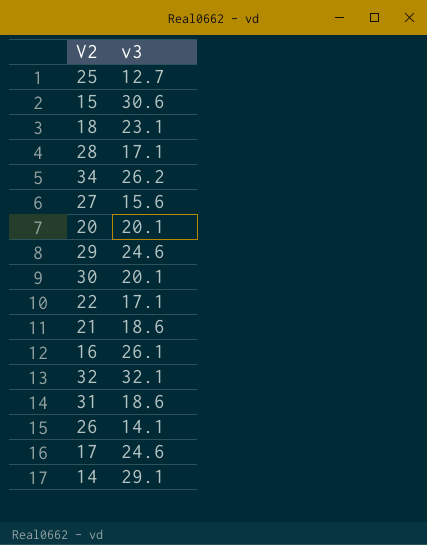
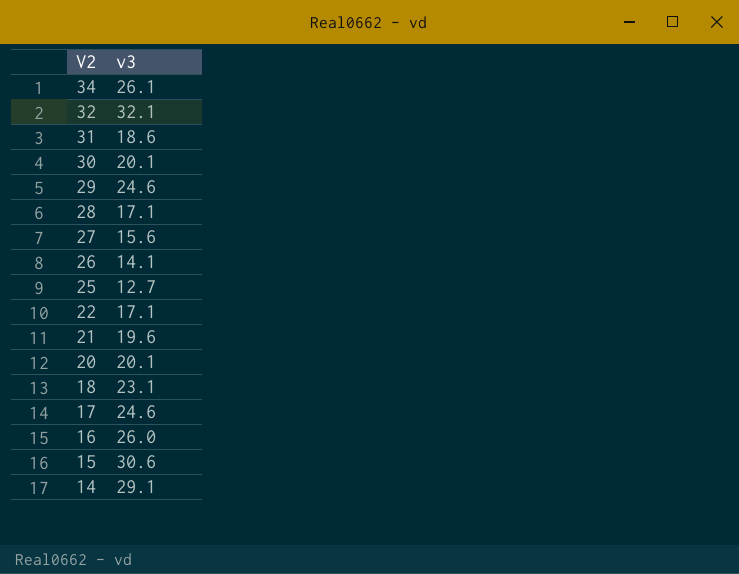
row order: none -> V2 descending
34 | v3: 26.2 -> 26.1
21 | v3: 18.6 -> 19.6
16 | v3: 26.1 -> 26.0

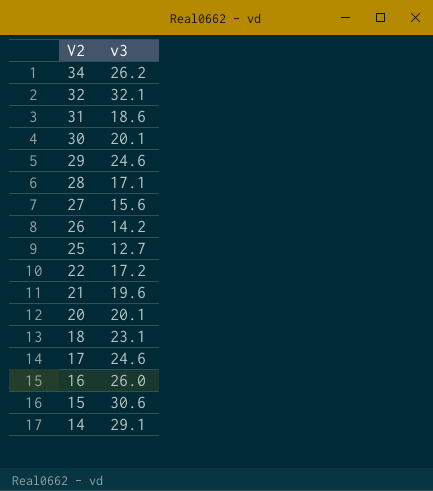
34 | v3: 26.1 -> 26.2
26 | v3: 14.1 -> 14.2
22 | v3: 17.1 -> 17.2

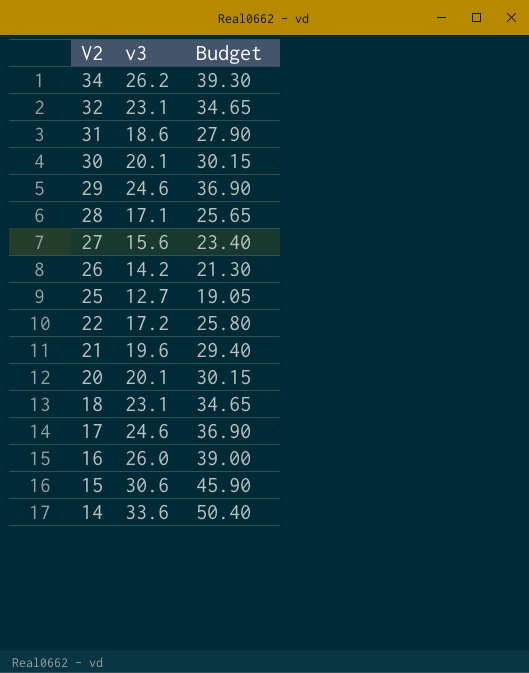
column Budget | formula: none -> [v3] * 1.5
32 | v3: 32.1 -> 23.1
14 | v3: 29.1 -> 33.6

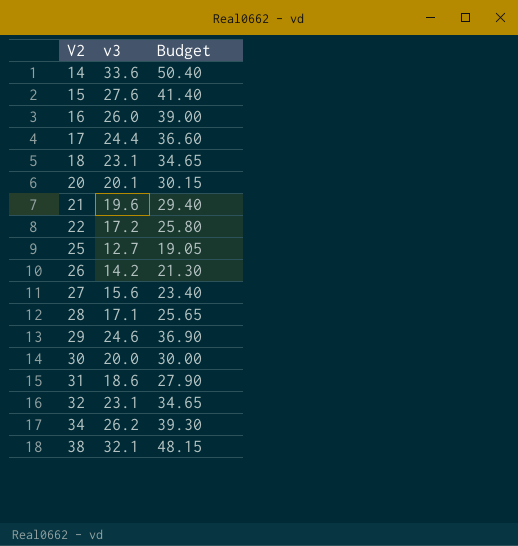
row order: V2 descending -> V2 ascending
15 | v3: 30.6 -> 27.6
15 | Budget: 45.90 -> 41.40
17 | v3: 24.6 -> 24.4
17 | Budget: 36.90 -> 36.60
30 | v3: 20.1 -> 20.0
30 | Budget: 30.15 -> 30.00
row 38: none -> 32.1 | 48.15

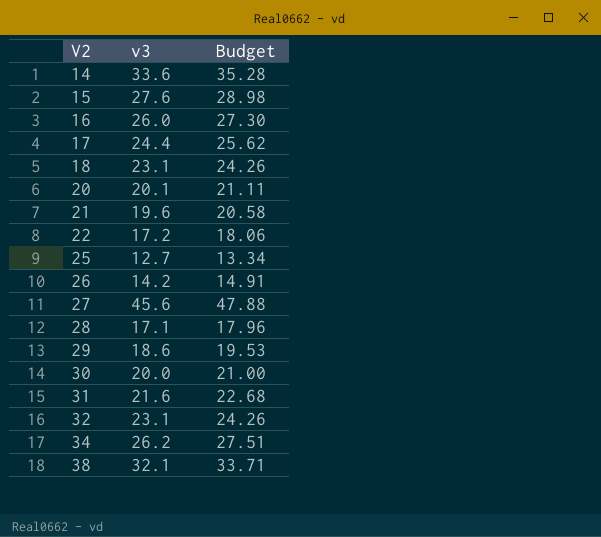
column Budget | formula: [v3] * 1.5 -> [v3] * 1.05
27 | v3: 15.6 -> 45.6
29 | v3: 24.6 -> 18.6
31 | v3: 18.6 -> 21.6

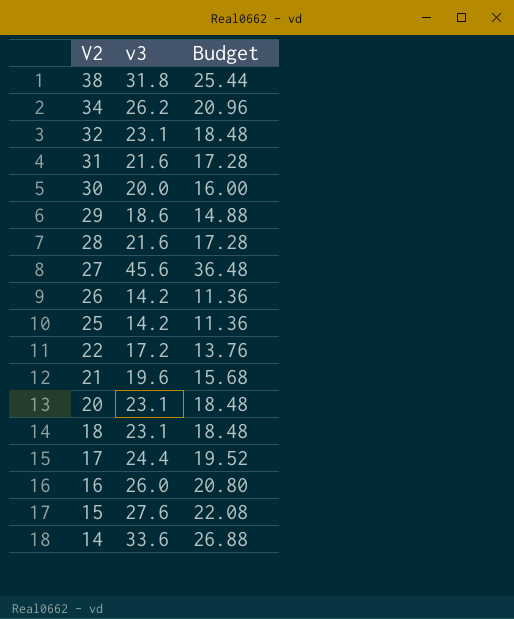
row order: V2 ascending -> V2 descending
column Budget | formula: [v3] * 1.05 -> [v3] * 0.8
38 | v3: 32.1 -> 31.8
28 | v3: 17.1 -> 21.6
25 | v3: 12.7 -> 14.2
20 | v3: 20.1 -> 23.1

